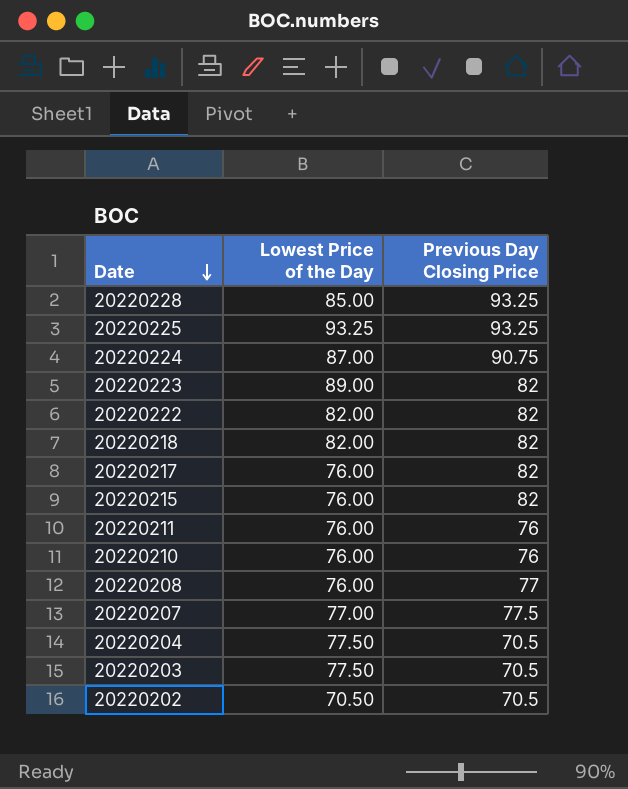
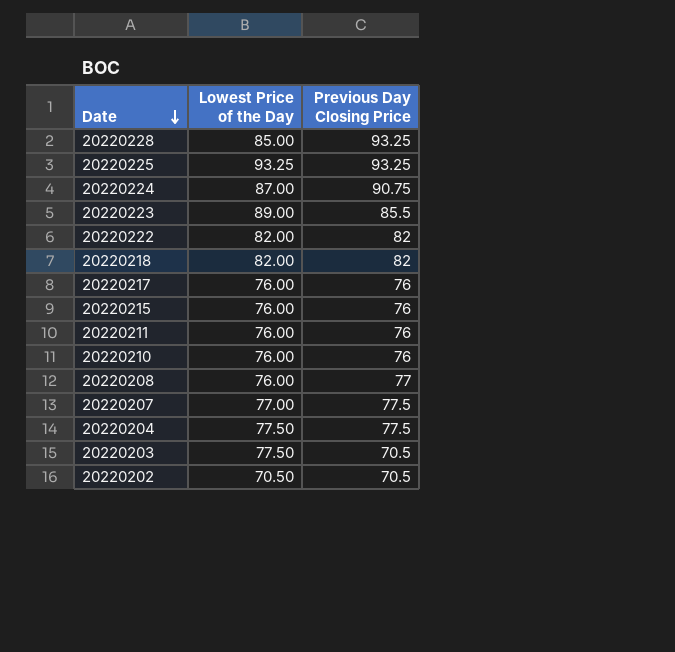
20220223 | Previous Day Closing Price: 82 -> 85.5
20220217 | Previous Day Closing Price: 82 -> 76
20220215 | Previous Day Closing Price: 82 -> 76
20220204 | Previous Day Closing Price: 70.5 -> 77.5

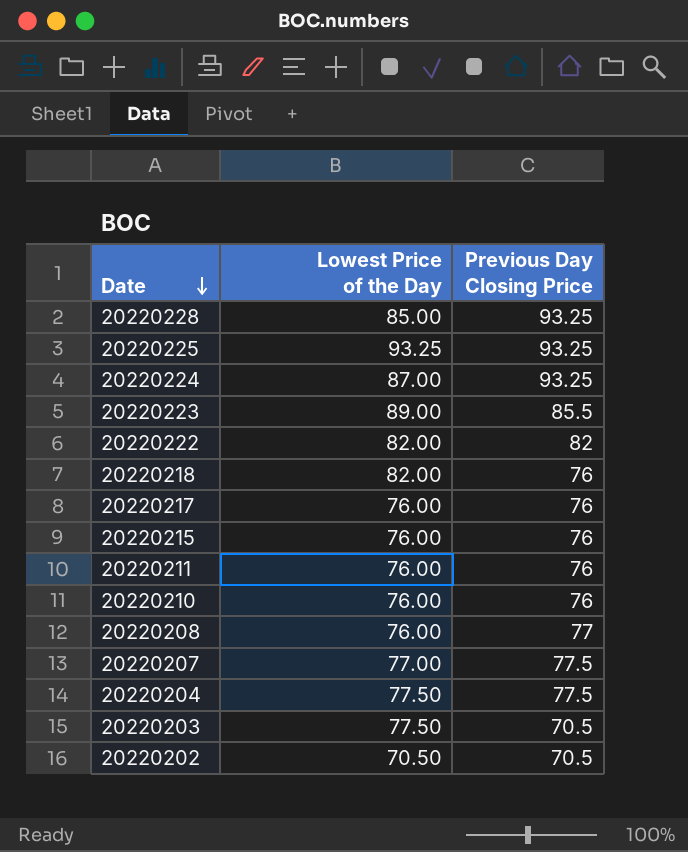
20220224 | Previous Day Closing Price: 90.75 -> 93.25
20220218 | Previous Day Closing Price: 82 -> 76

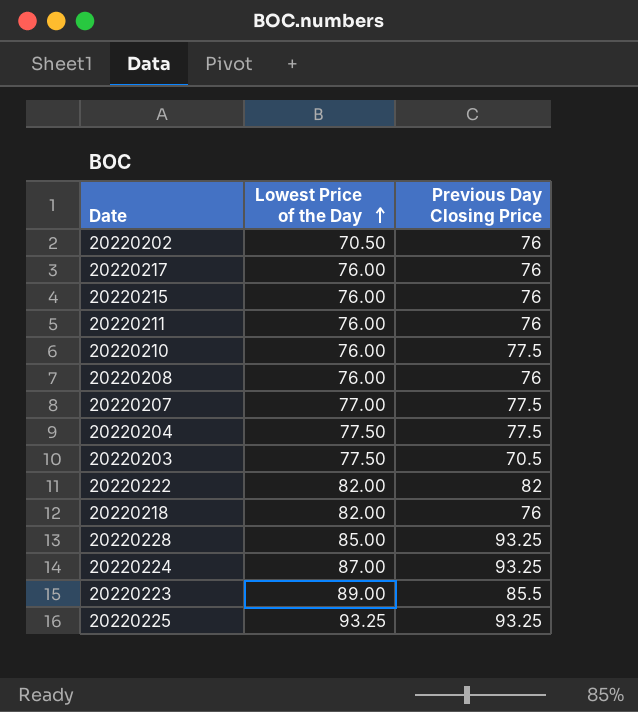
row order: Date descending -> Lowest Price of the Day ascending
20220202 | Previous Day Closing Price: 70.5 -> 76
20220210 | Previous Day Closing Price: 76 -> 77.5
20220208 | Previous Day Closing Price: 77 -> 76

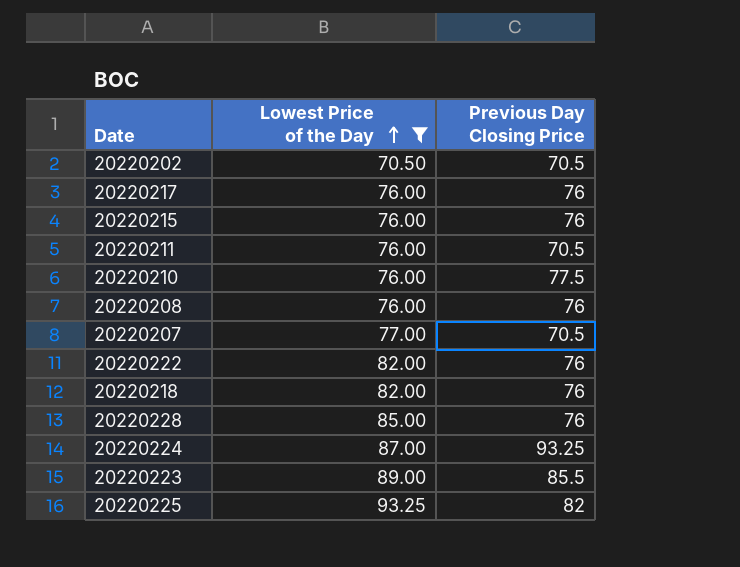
filter: none -> Lowest Price of the Day != 77.50
20220202 | Previous Day Closing Price: 76 -> 70.5
20220211 | Previous Day Closing Price: 76 -> 70.5
20220207 | Previous Day Closing Price: 77.5 -> 70.5
20220222 | Previous Day Closing Price: 82 -> 76
20220228 | Previous Day Closing Price: 93.25 -> 76
20220225 | Previous Day Closing Price: 93.25 -> 82

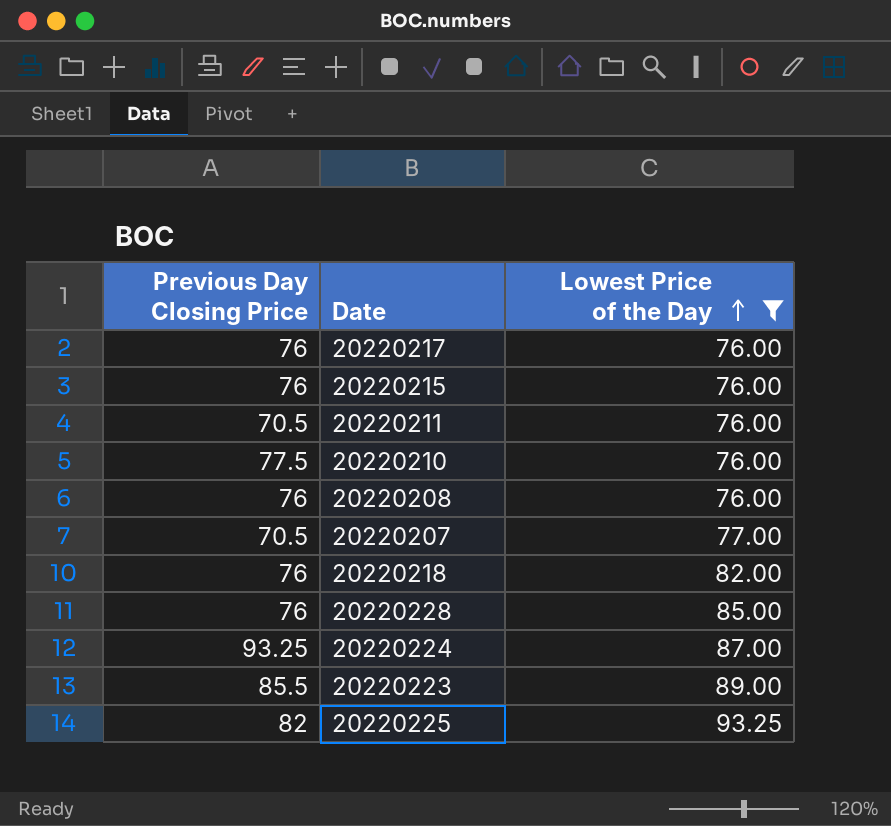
column Previous Day Closing Price | position: 3 -> 1
row 20220202: 70.50 | 70.5 -> none
row 20220222: 82.00 | 76 -> none

